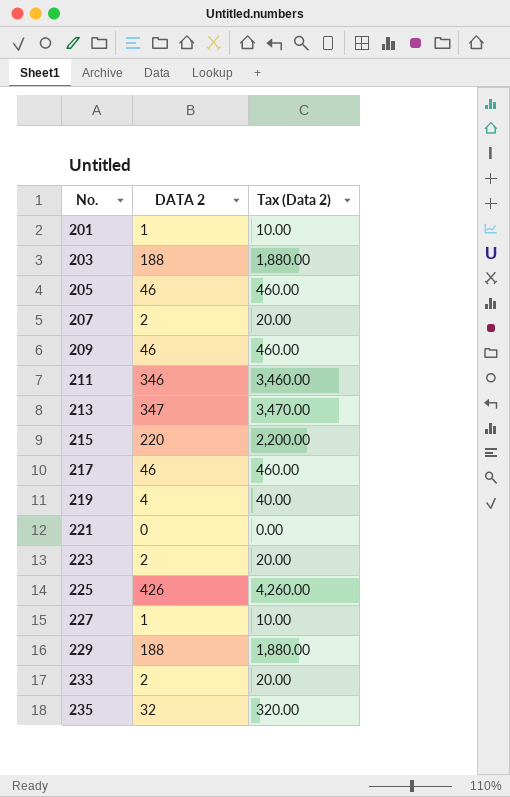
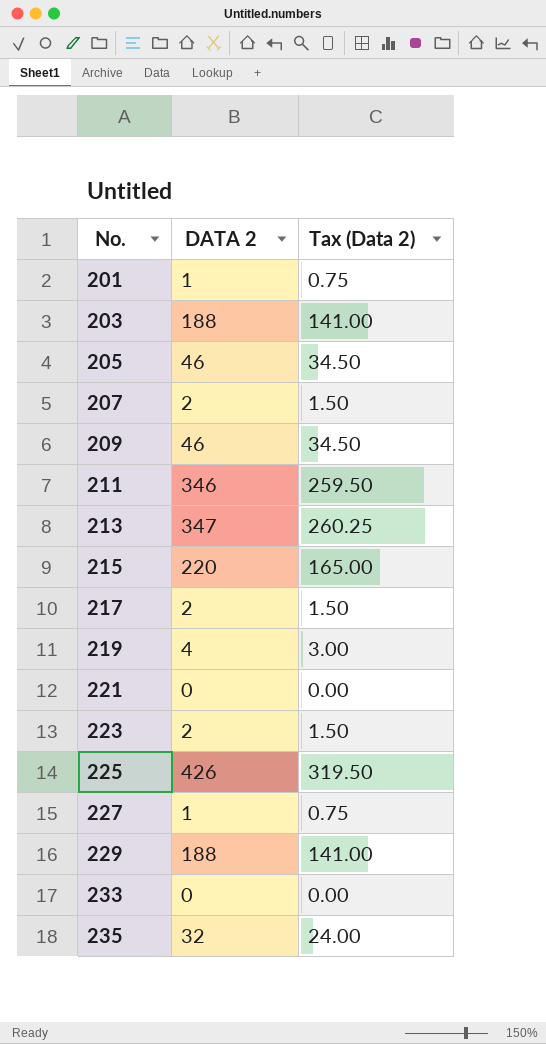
column Tax (Data 2) | formula: [DATA 2] * 10 -> [DATA 2] * 0.75
217 | DATA 2: 46 -> 2
233 | DATA 2: 2 -> 0

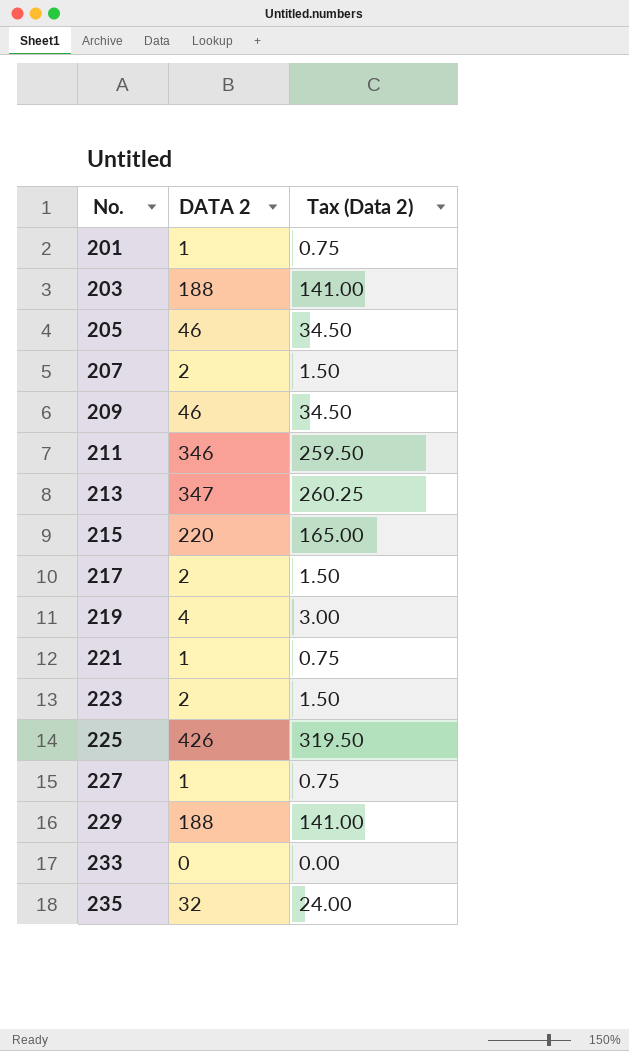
221 | DATA 2: 0 -> 1
221 | Tax (Data 2): 0.00 -> 0.75

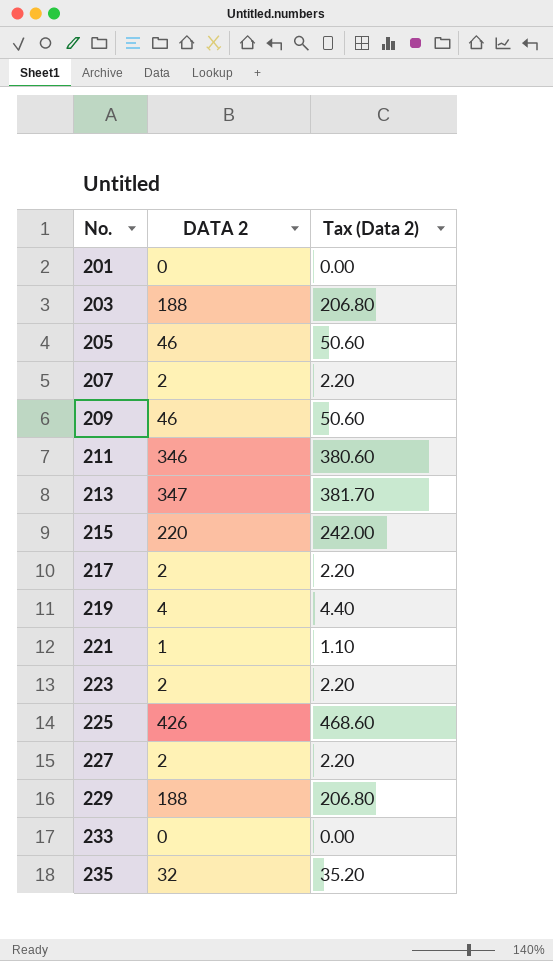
column Tax (Data 2) | formula: [DATA 2] * 0.75 -> [DATA 2] * 1.1
201 | DATA 2: 1 -> 0
227 | DATA 2: 1 -> 2

